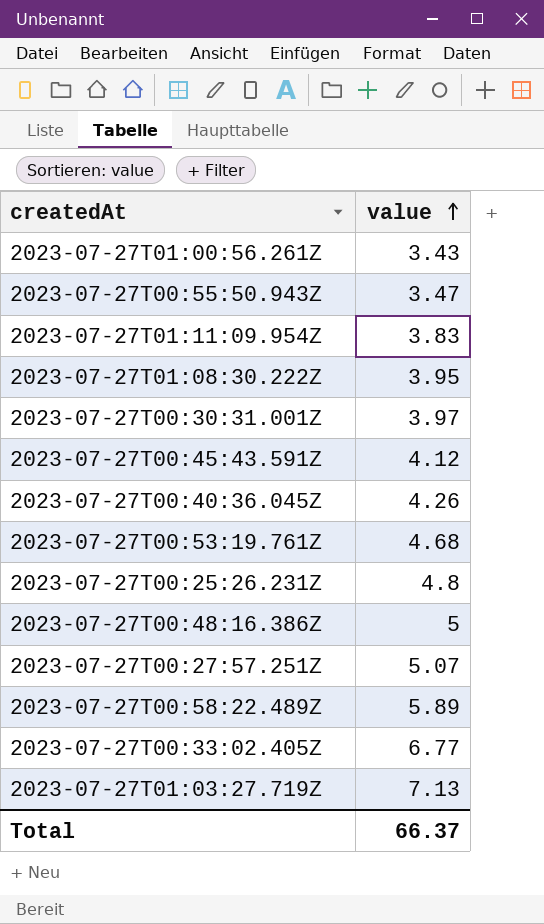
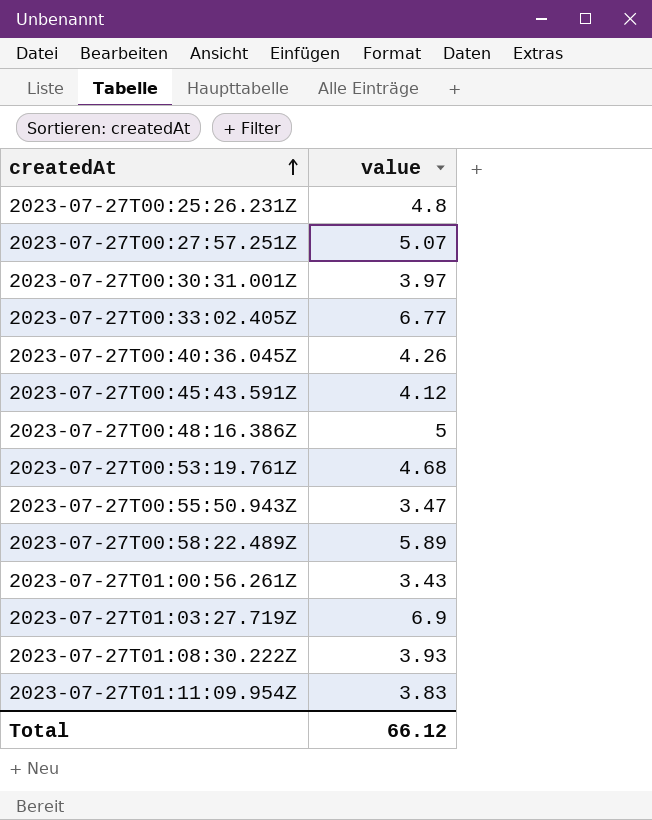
row order: value ascending -> createdAt ascending
2023-07-27T01:03:27.719Z | value: 7.13 -> 6.9
2023-07-27T01:08:30.222Z | value: 3.95 -> 3.93
Total | value: 66.37 -> 66.12

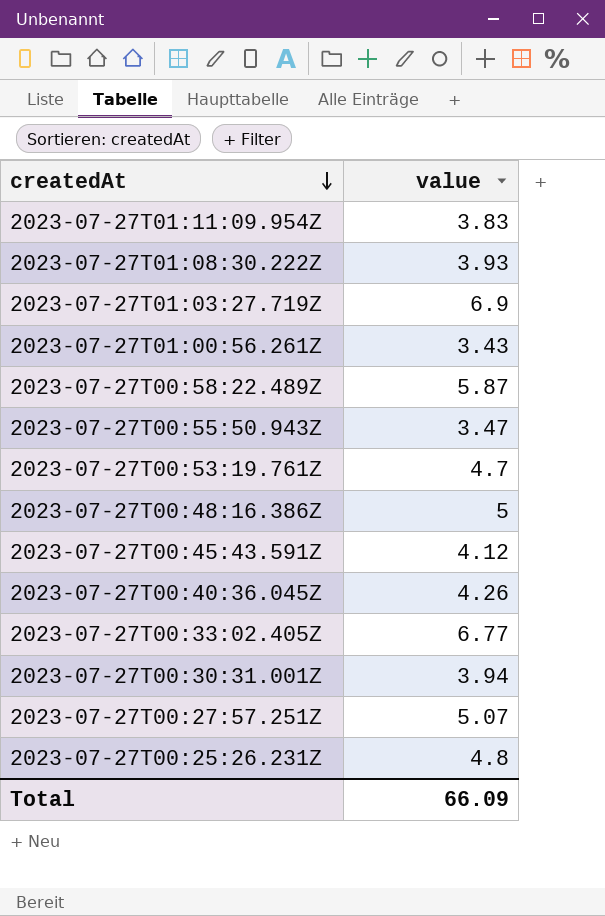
row order: createdAt ascending -> createdAt descending
2023-07-27T00:58:22.489Z | value: 5.89 -> 5.87
2023-07-27T00:53:19.761Z | value: 4.68 -> 4.7
2023-07-27T00:30:31.001Z | value: 3.97 -> 3.94
Total | value: 66.12 -> 66.09

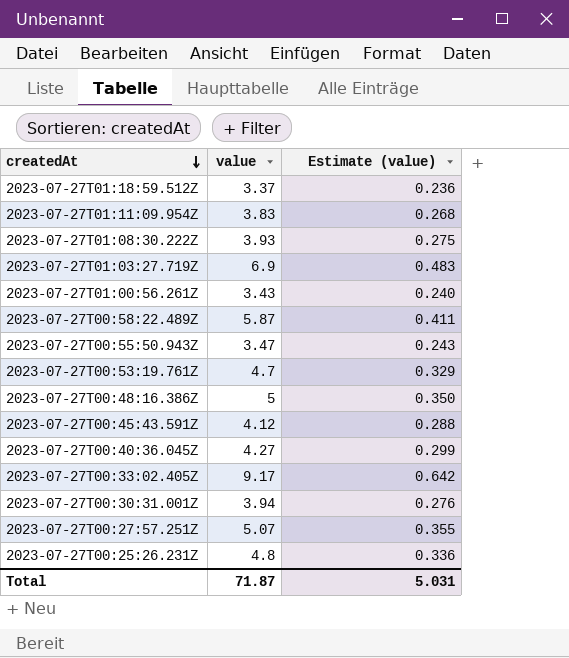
column Estimate (value) | formula: none -> [value] * 0.07
row 2023-07-27T01:18:59.512Z: none -> 3.37 | 0.236
2023-07-27T00:40:36.045Z | value: 4.26 -> 4.27
2023-07-27T00:33:02.405Z | value: 6.77 -> 9.17
Total | value: 66.09 -> 71.87

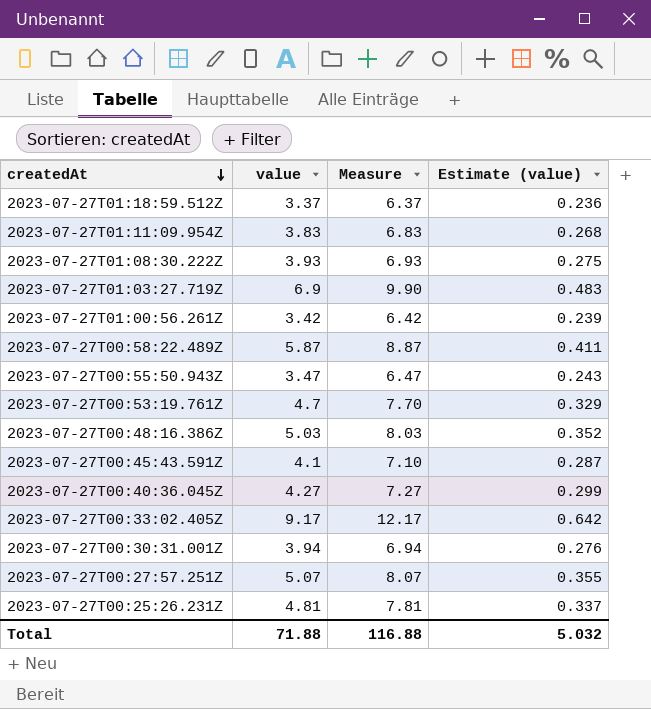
column Measure | formula: none -> [value] + 3
2023-07-27T01:00:56.261Z | value: 3.43 -> 3.42
2023-07-27T01:00:56.261Z | Estimate (value): 0.240 -> 0.239
2023-07-27T00:48:16.386Z | value: 5 -> 5.03
2023-07-27T00:48:16.386Z | Estimate (value): 0.350 -> 0.352
2023-07-27T00:45:43.591Z | value: 4.12 -> 4.1
2023-07-27T00:45:43.591Z | Estimate (value): 0.288 -> 0.287
2023-07-27T00:25:26.231Z | value: 4.8 -> 4.81
2023-07-27T00:25:26.231Z | Estimate (value): 0.336 -> 0.337
Total | value: 71.87 -> 71.88
Total | Estimate (value): 5.031 -> 5.032

